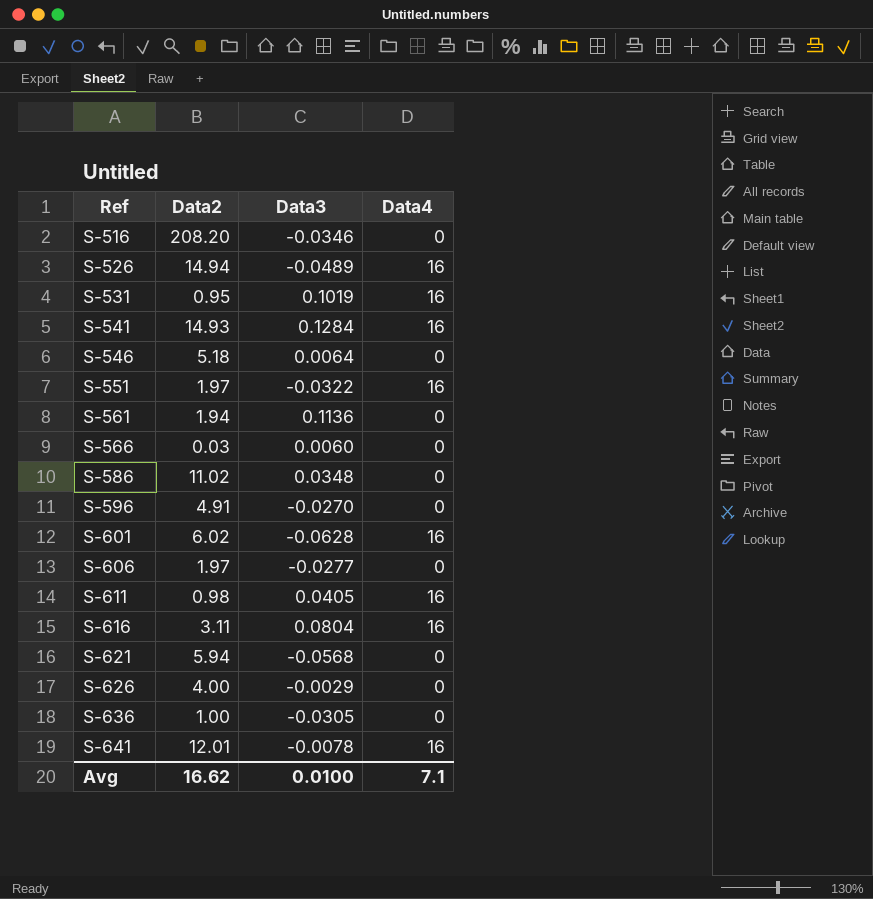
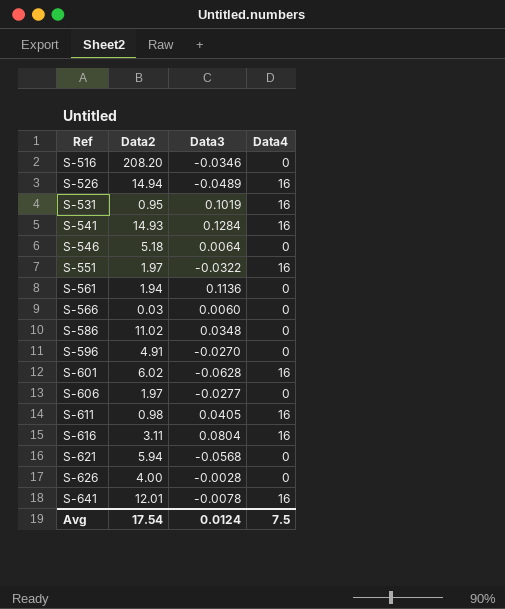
row S-636: 1.00 | -0.0305 | 0 -> none
S-626 | Data3: -0.0029 -> -0.0028
Avg | Data2: 16.62 -> 17.54
Avg | Data3: 0.0100 -> 0.0124
Avg | Data4: 7.1 -> 7.5

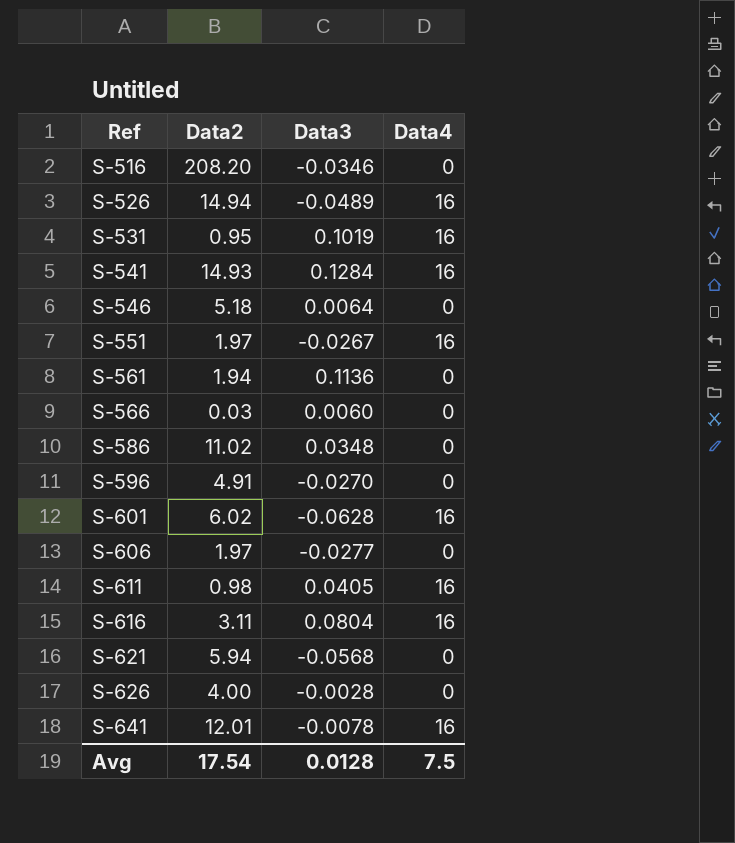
S-551 | Data3: -0.0322 -> -0.0267
Avg | Data3: 0.0124 -> 0.0128

